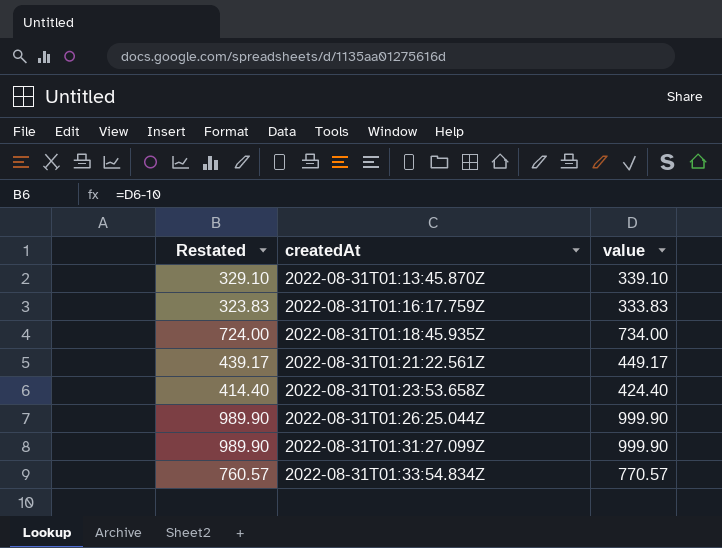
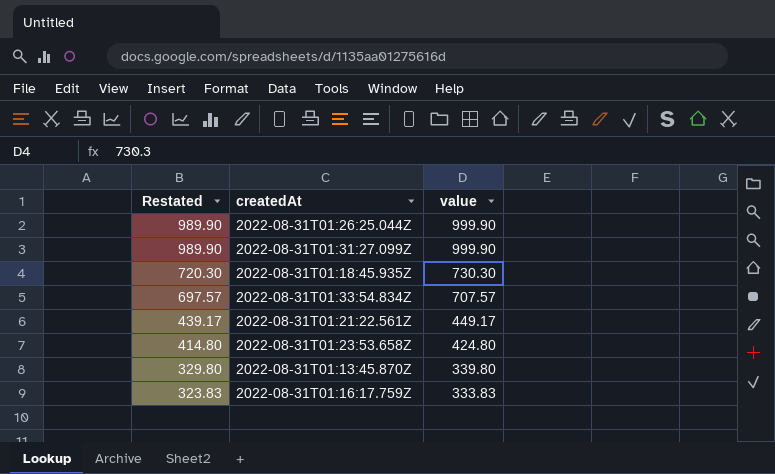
row order: createdAt ascending -> Restated descending
2022-08-31T01:18:45.935Z | Restated: 724.00 -> 720.30
2022-08-31T01:18:45.935Z | value: 734.00 -> 730.30
2022-08-31T01:33:54.834Z | Restated: 760.57 -> 697.57
2022-08-31T01:33:54.834Z | value: 770.57 -> 707.57
2022-08-31T01:23:53.658Z | Restated: 414.40 -> 414.80
2022-08-31T01:23:53.658Z | value: 424.40 -> 424.80
2022-08-31T01:13:45.870Z | Restated: 329.10 -> 329.80
2022-08-31T01:13:45.870Z | value: 339.10 -> 339.80

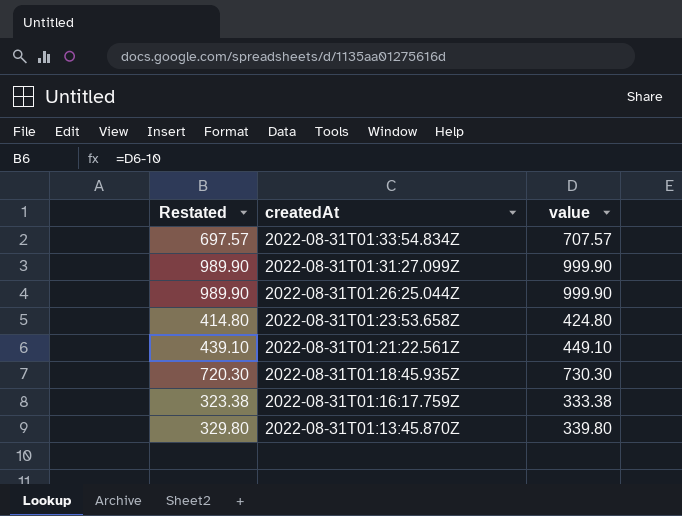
row order: Restated descending -> createdAt descending
2022-08-31T01:21:22.561Z | Restated: 439.17 -> 439.10
2022-08-31T01:21:22.561Z | value: 449.17 -> 449.10
2022-08-31T01:16:17.759Z | Restated: 323.83 -> 323.38
2022-08-31T01:16:17.759Z | value: 333.83 -> 333.38

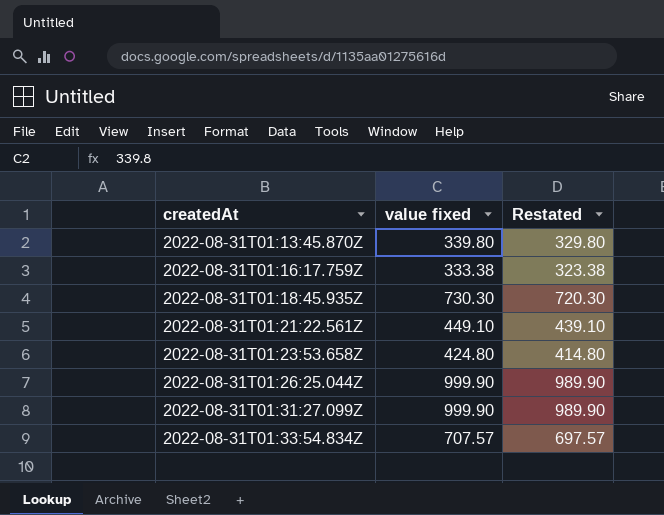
row order: createdAt descending -> createdAt ascending
column name: value -> value fixed
column Restated | position: 1 -> 3

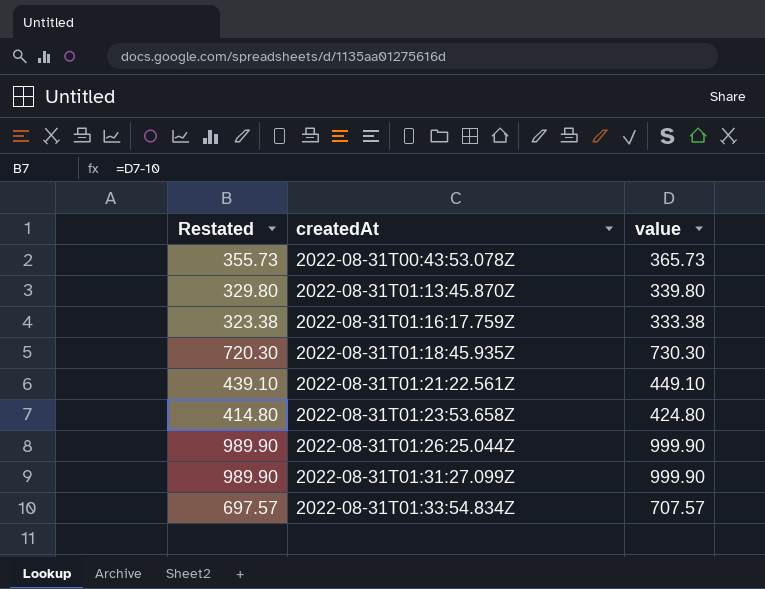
column Restated | position: 3 -> 1
column name: value fixed -> value
row 2022-08-31T00:43:53.078Z: none -> 355.73 | 365.73

